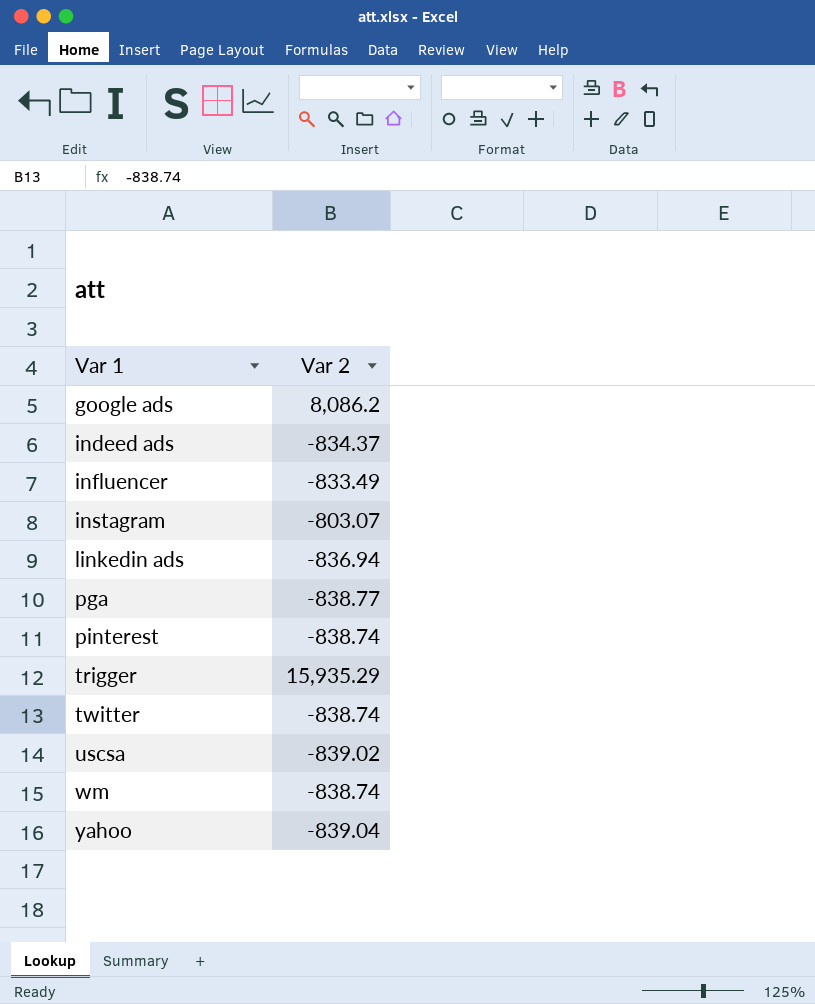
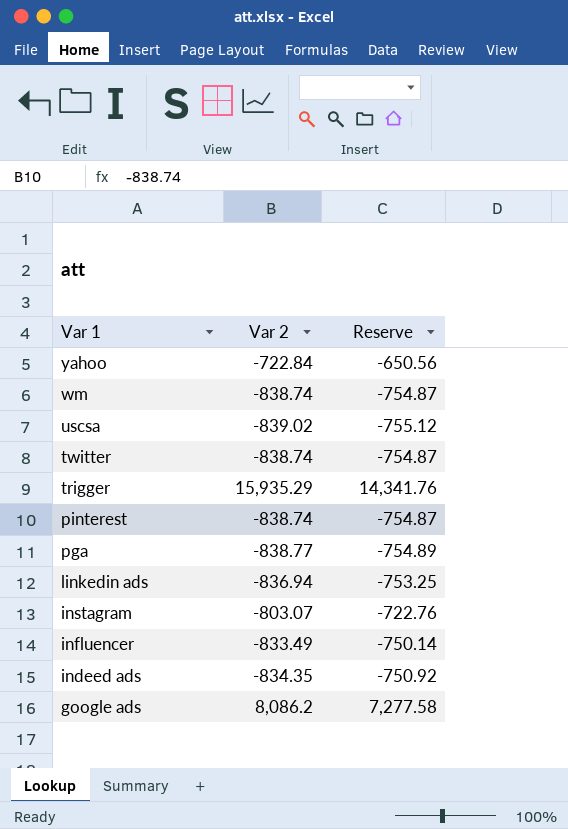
row order: Var 1 ascending -> Var 1 descending
column Reserve | formula: none -> [Var 2] * 0.9
yahoo | Var 2: -839.04 -> -722.84
indeed ads | Var 2: -834.37 -> -834.35

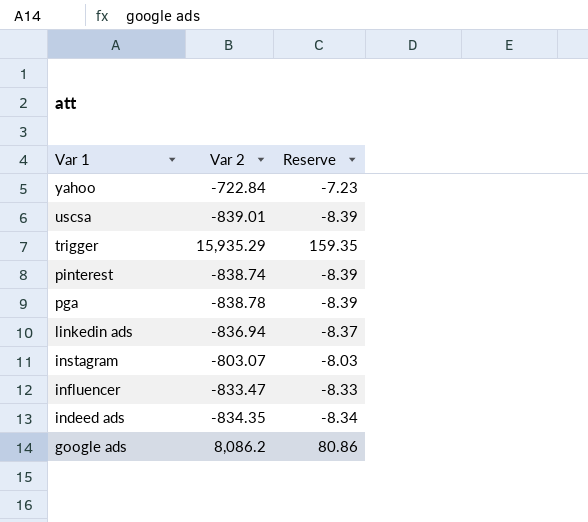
column Reserve | formula: [Var 2] * 0.9 -> [Var 2] * 0.01
row wm: -838.74 | -754.87 -> none
row twitter: -838.74 | -754.87 -> none
uscsa | Var 2: -839.02 -> -839.01
pga | Var 2: -838.77 -> -838.78
influencer | Var 2: -833.49 -> -833.47

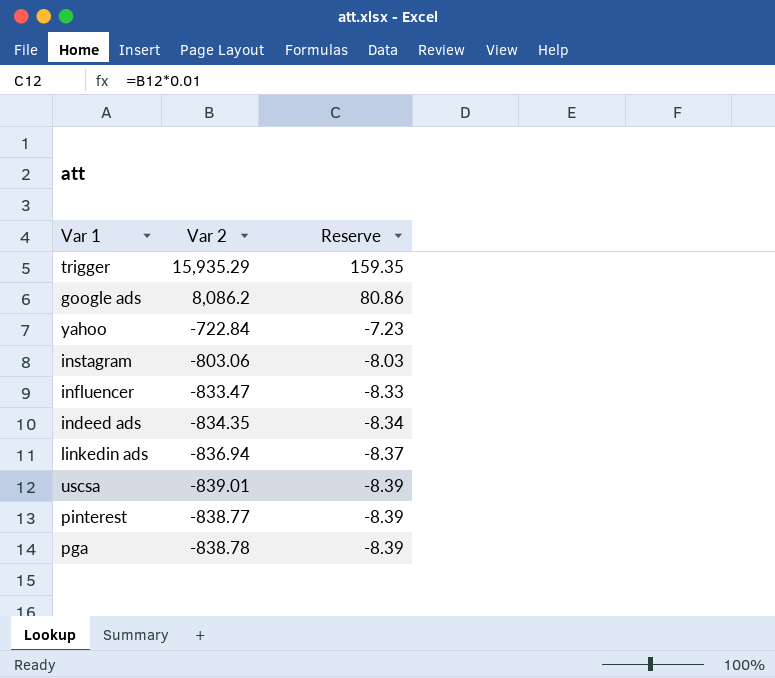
row order: Var 1 descending -> Reserve descending
instagram | Var 2: -803.07 -> -803.06
pinterest | Var 2: -838.74 -> -838.77

